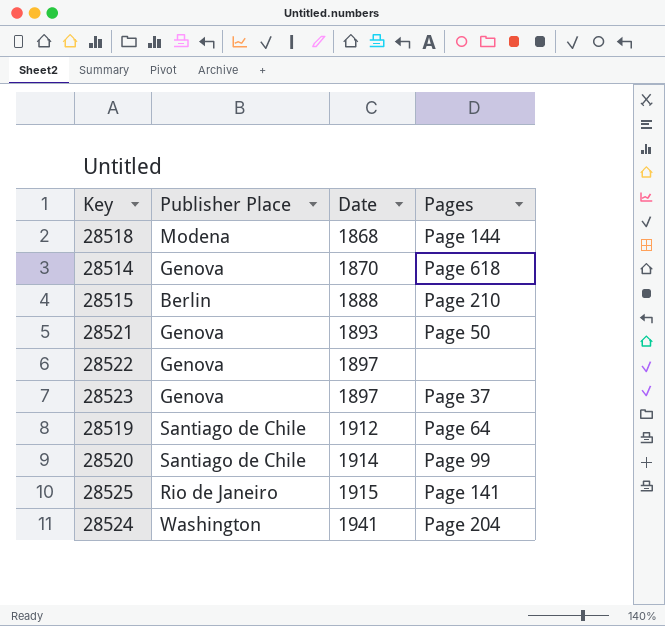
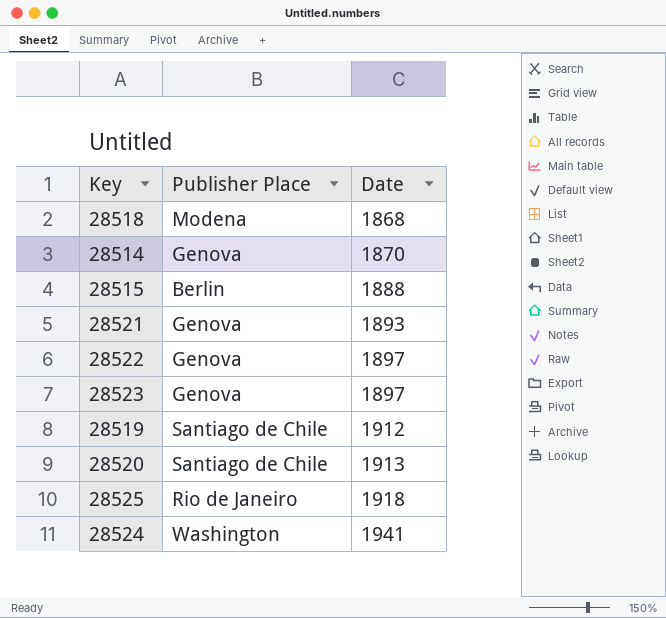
column Pages | position: 4 -> none
28520 | Date: 1914 -> 1913
28525 | Date: 1915 -> 1918

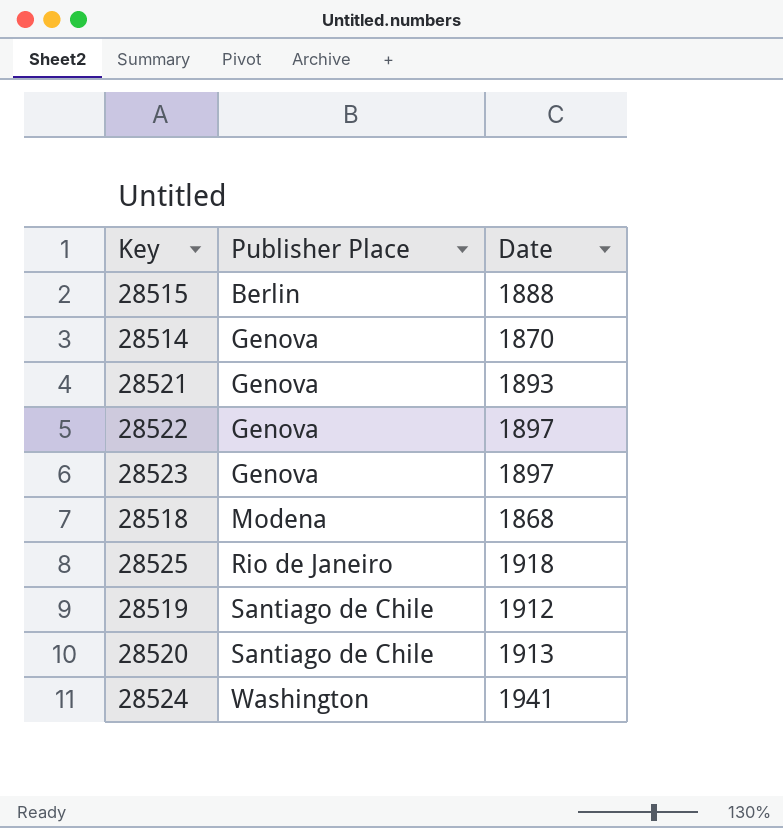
row order: Date ascending -> Publisher Place ascending

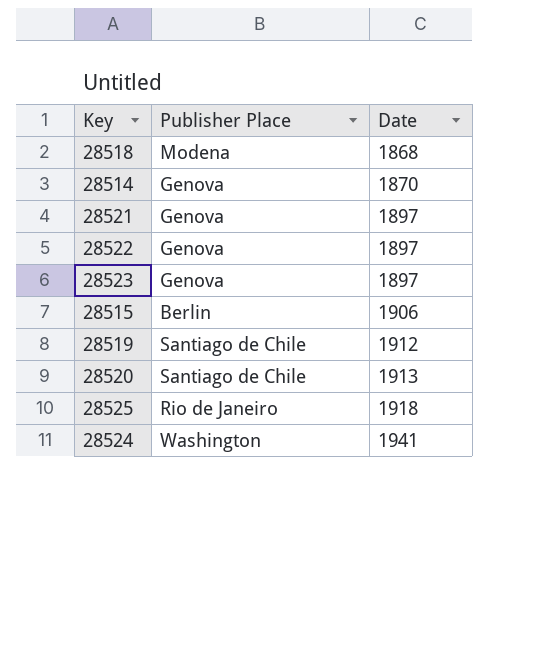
row order: Publisher Place ascending -> Date ascending
28521 | Date: 1893 -> 1897
28515 | Date: 1888 -> 1906

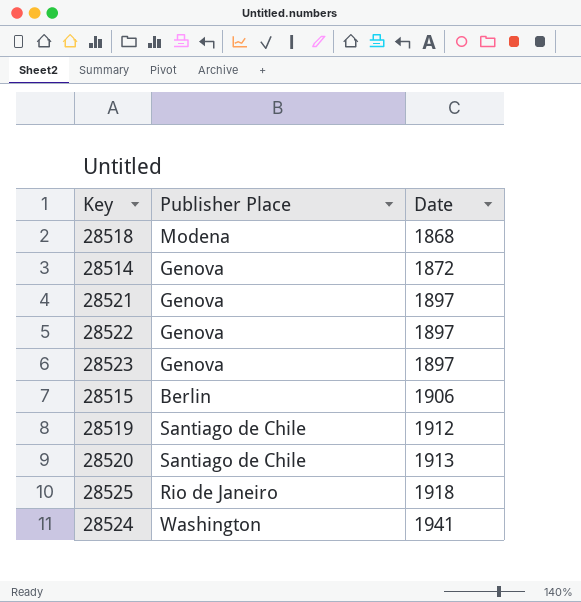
28514 | Date: 1870 -> 1872

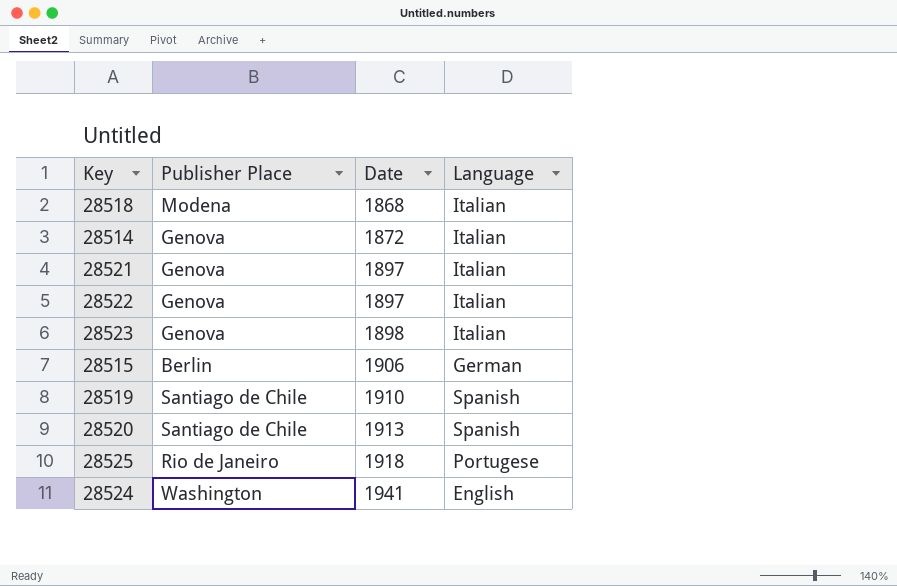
column Language | position: none -> 4
28523 | Date: 1897 -> 1898
28519 | Date: 1912 -> 1910

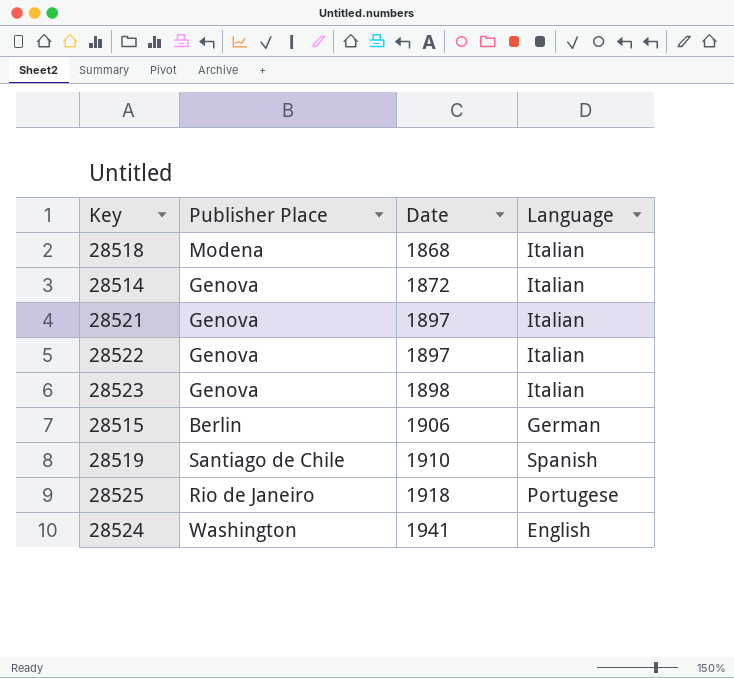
row 28520: Santiago de Chile | 1913 | Spanish -> none

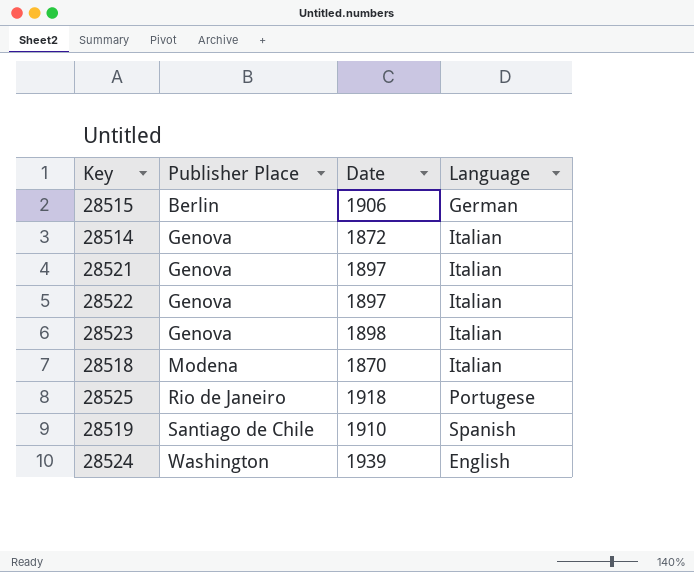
row order: Date ascending -> Publisher Place ascending
28518 | Date: 1868 -> 1870
28524 | Date: 1941 -> 1939

